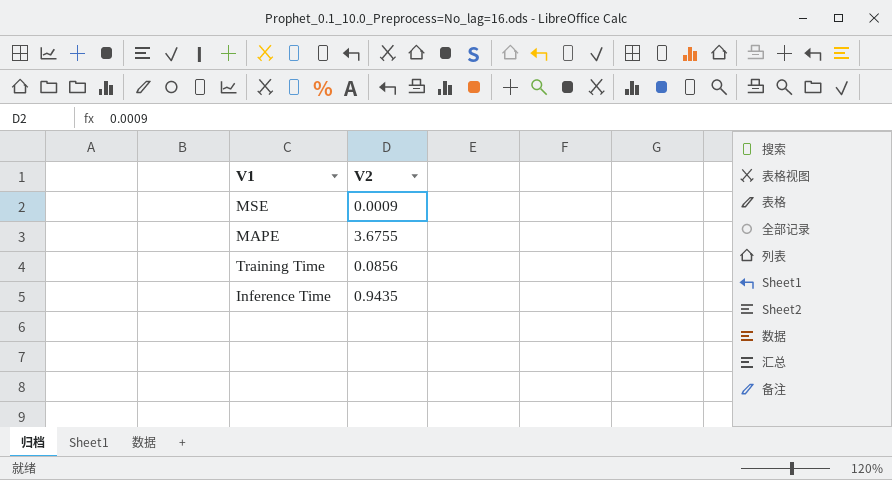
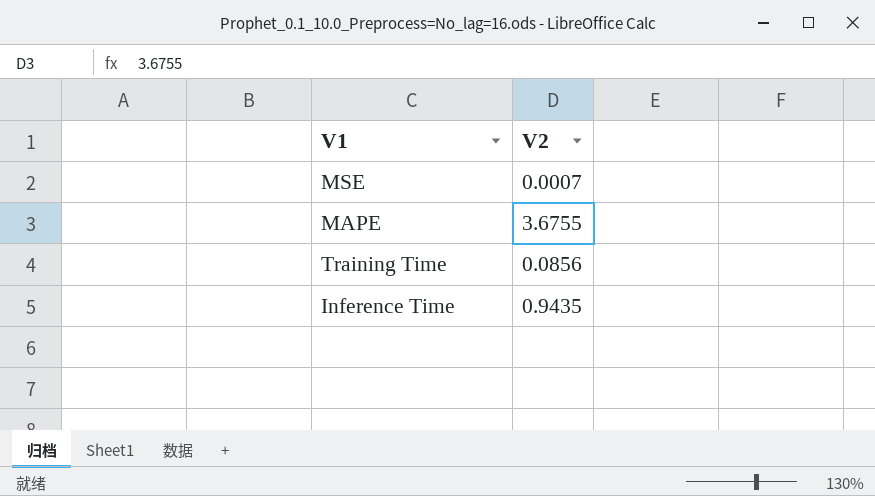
MSE | V2: 0.0009 -> 0.0007

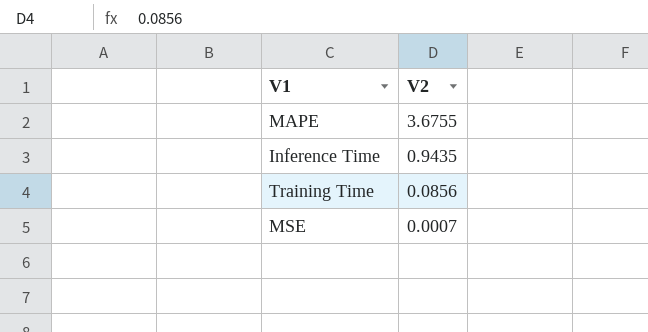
row order: none -> V2 descending

